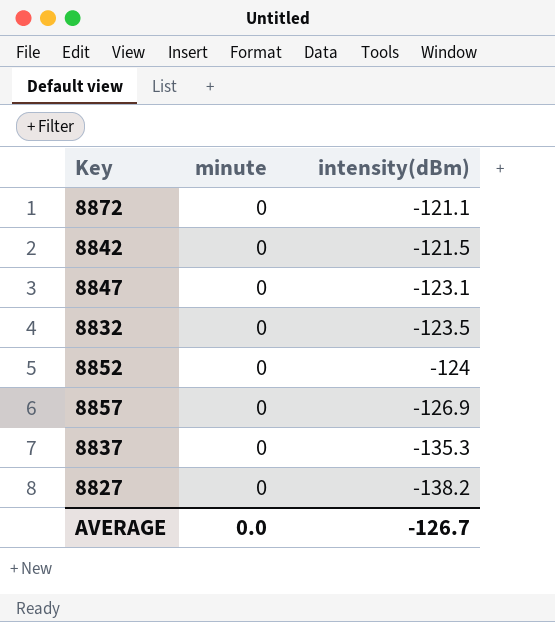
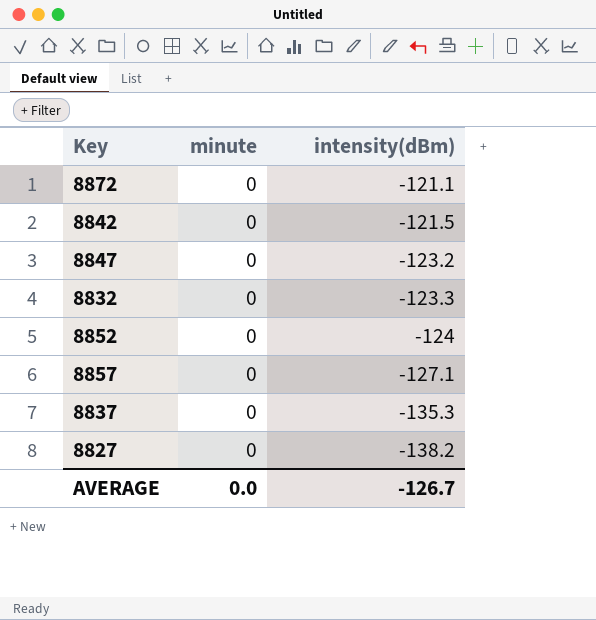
8847 | intensity(dBm): -123.1 -> -123.2
8832 | intensity(dBm): -123.5 -> -123.3
8857 | intensity(dBm): -126.9 -> -127.1

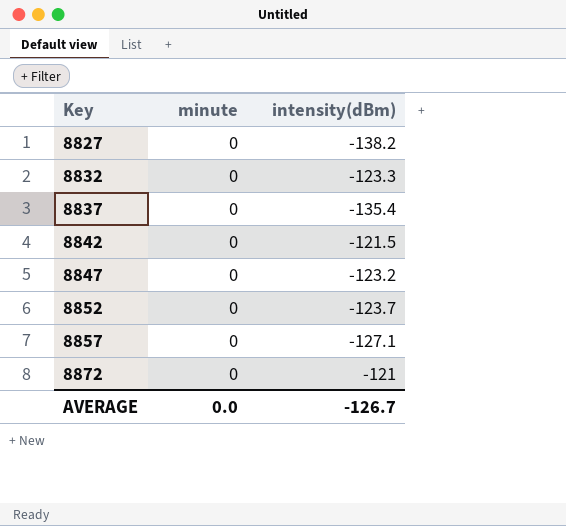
row order: intensity(dBm) descending -> Key ascending
8837 | intensity(dBm): -135.3 -> -135.4
8852 | intensity(dBm): -124 -> -123.7
8872 | intensity(dBm): -121.1 -> -121

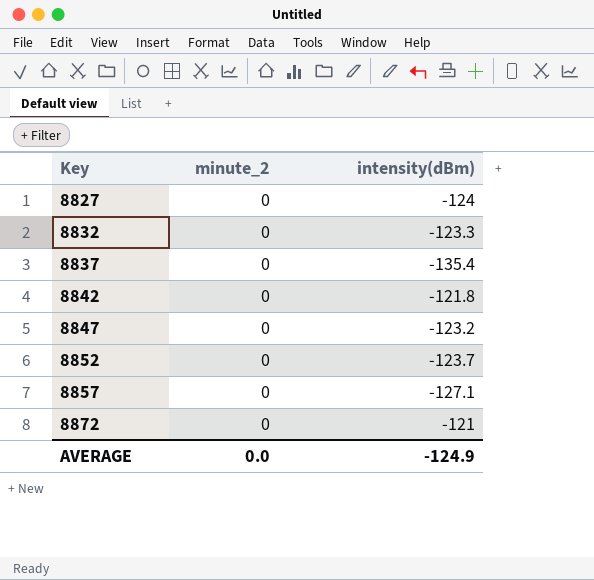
column name: minute -> minute_2
8827 | intensity(dBm): -138.2 -> -124
8842 | intensity(dBm): -121.5 -> -121.8
AVERAGE | intensity(dBm): -126.7 -> -124.9

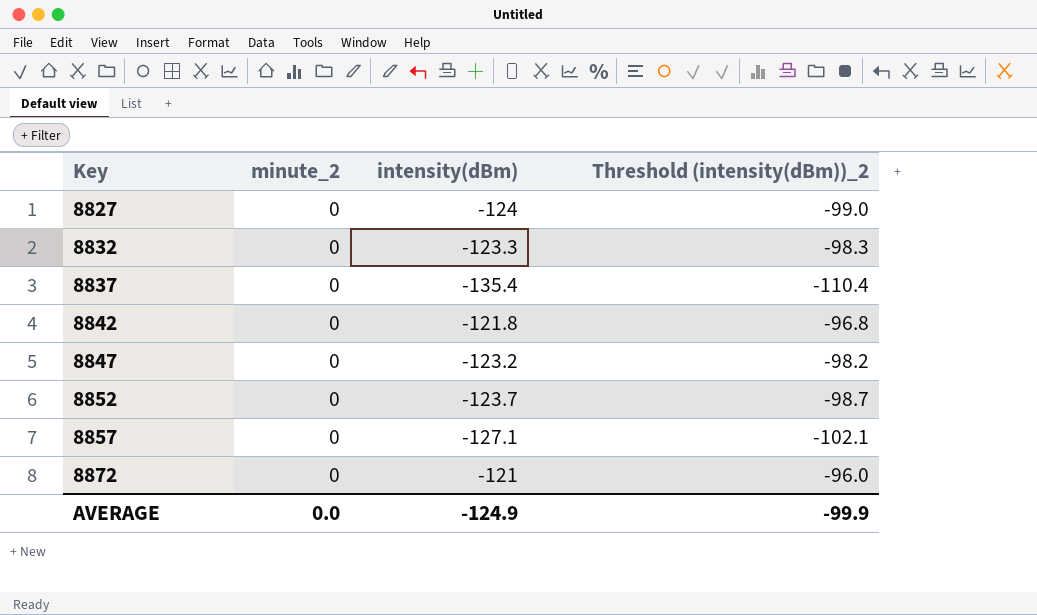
column Threshold (intensity(dBm))_2 | formula: none -> [intensity(dBm)] + 25

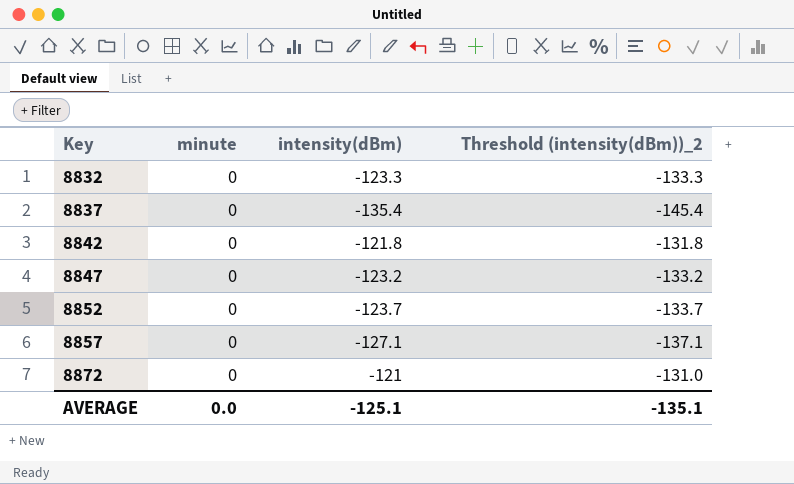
column name: minute_2 -> minute
column Threshold (intensity(dBm))_2 | formula: [intensity(dBm)] + 25 -> [intensity(dBm)] - 10
row 8827: 0 | -124 | -99.0 -> none
AVERAGE | intensity(dBm): -124.9 -> -125.1
AVERAGE | Threshold (intensity(dBm))_2: -99.9 -> -135.1

